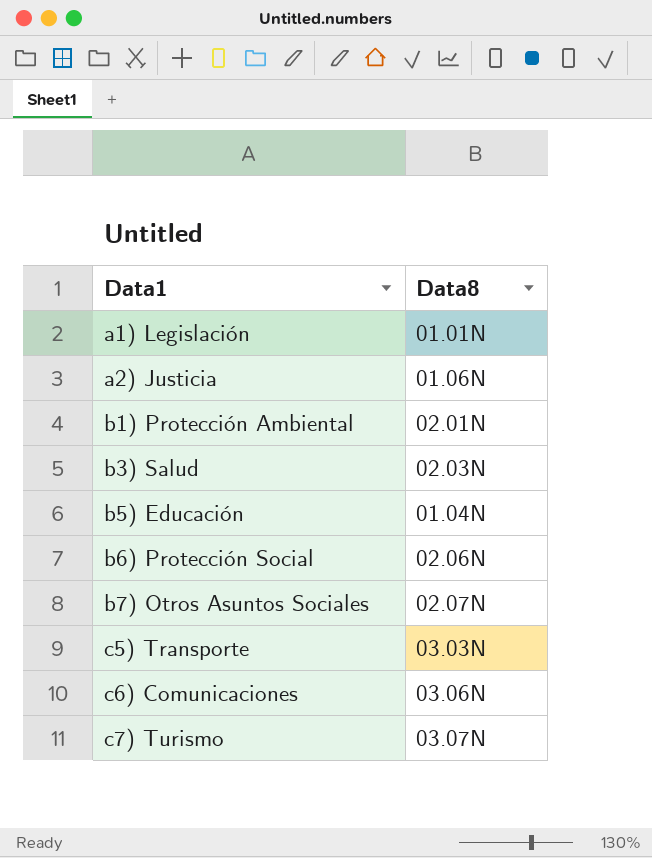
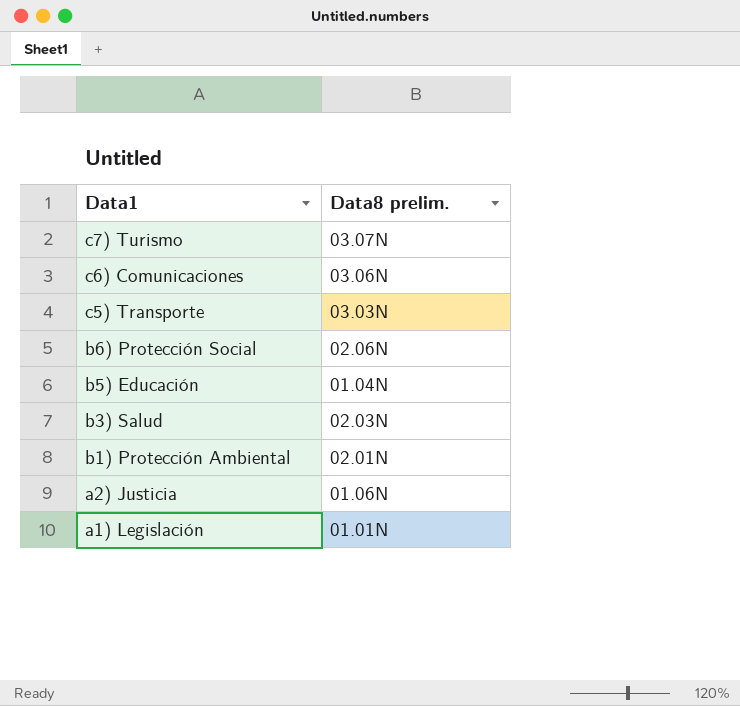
row order: Data1 ascending -> Data1 descending
column name: Data8 -> Data8 prelim.
row b7) Otros Asuntos Sociales: 02.07N -> none

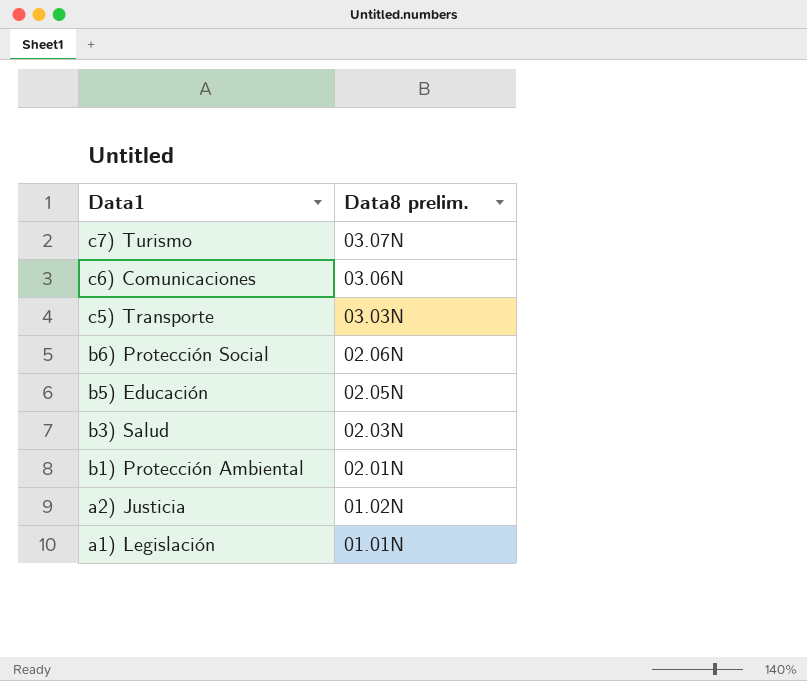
b5) Educación | Data8 prelim.: 01.04N -> 02.05N
a2) Justicia | Data8 prelim.: 01.06N -> 01.02N

